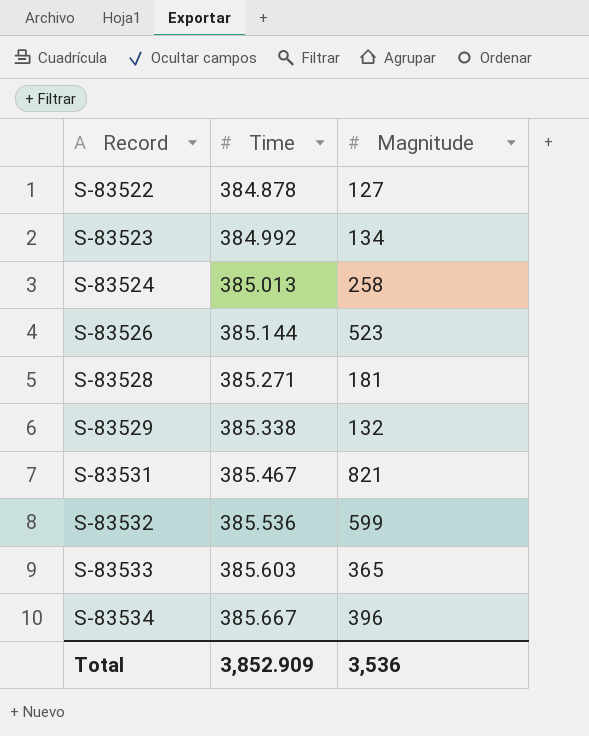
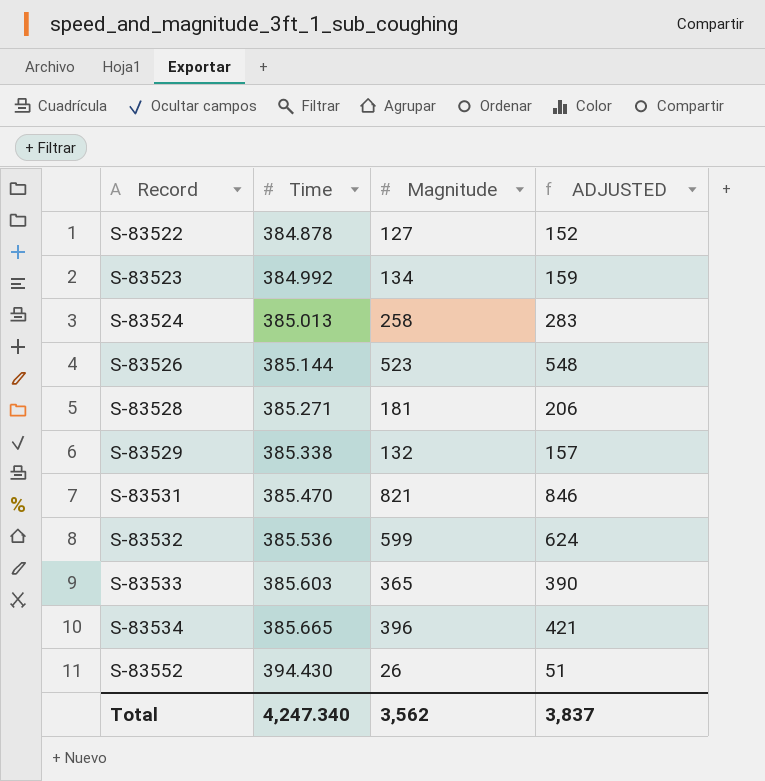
column ADJUSTED | formula: none -> [Magnitude] + 25
S-83531 | Time: 385.467 -> 385.470
S-83534 | Time: 385.667 -> 385.665
row S-83552: none -> 394.430 | 26 | 51
Total | Time: 3,852.909 -> 4,247.340
Total | Magnitude: 3,536 -> 3,562

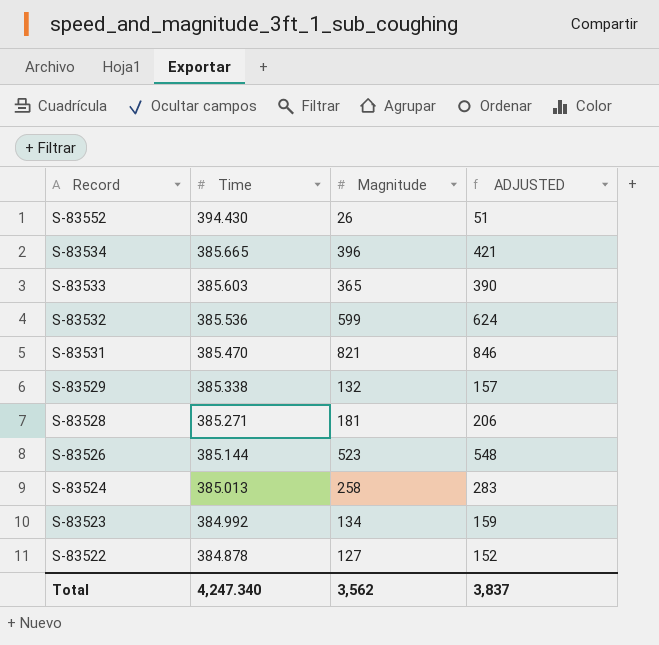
row order: Record ascending -> Record descending

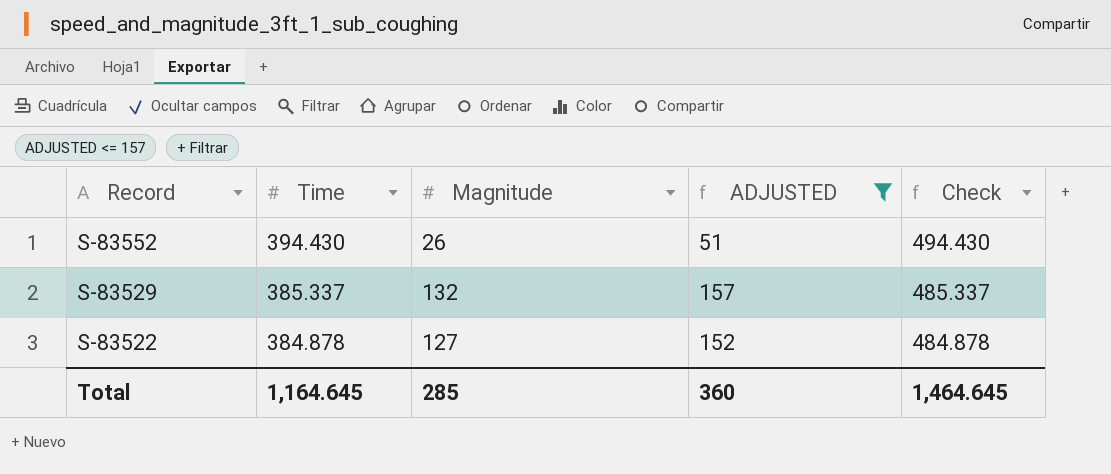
filter: none -> ADJUSTED <= 157
column Check | formula: none -> [Time] + 100
S-83529 | Time: 385.338 -> 385.337
Total | Time: 4,247.340 -> 1,164.645
Total | Magnitude: 3,562 -> 285
Total | ADJUSTED: 3,837 -> 360

